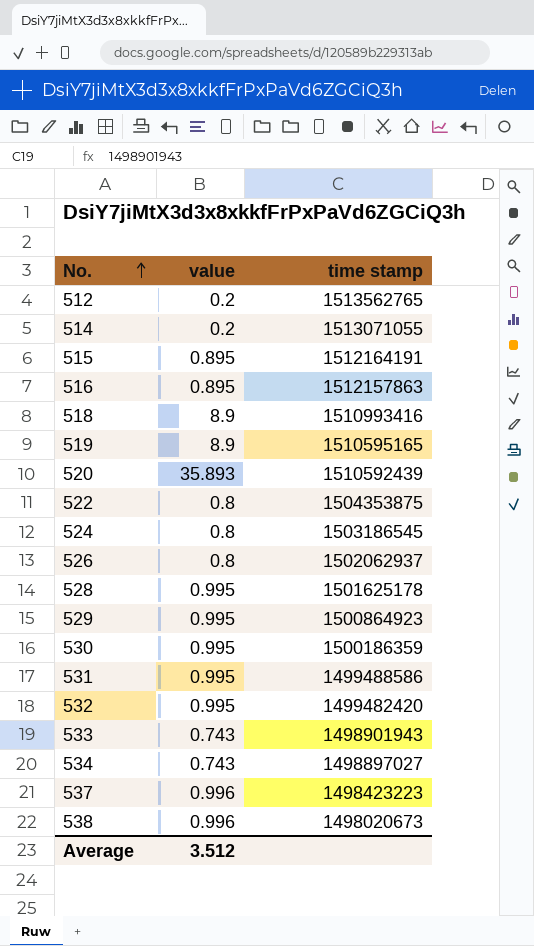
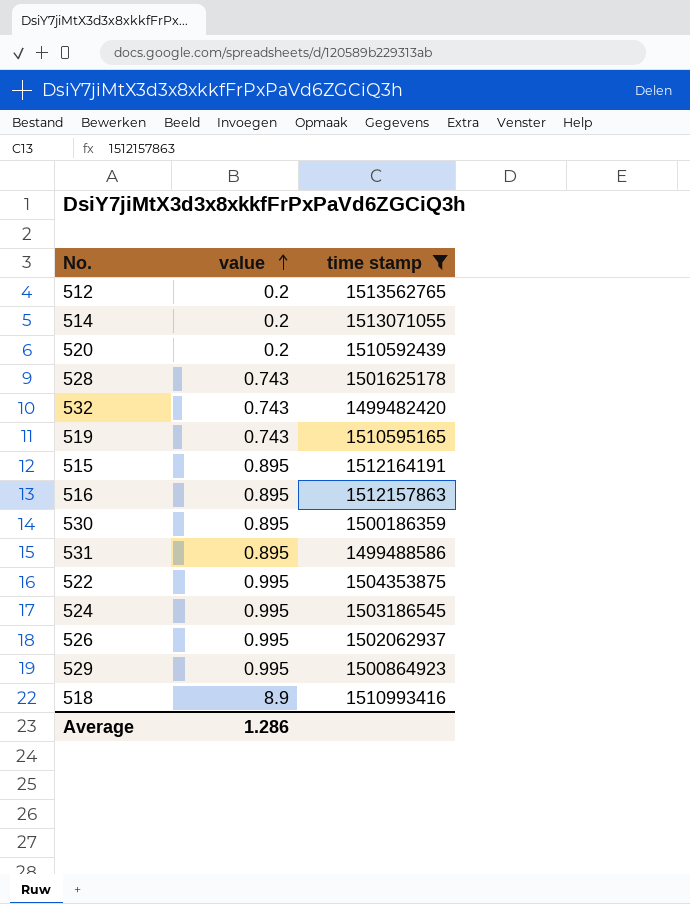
filter: none -> time stamp >= 1499482420
row order: No. ascending -> value ascending
520 | value: 35.893 -> 0.2
528 | value: 0.995 -> 0.743
532 | value: 0.995 -> 0.743
519 | value: 8.9 -> 0.743
530 | value: 0.995 -> 0.895
531 | value: 0.995 -> 0.895
522 | value: 0.8 -> 0.995
524 | value: 0.8 -> 0.995
526 | value: 0.8 -> 0.995
Average | value: 3.512 -> 1.286

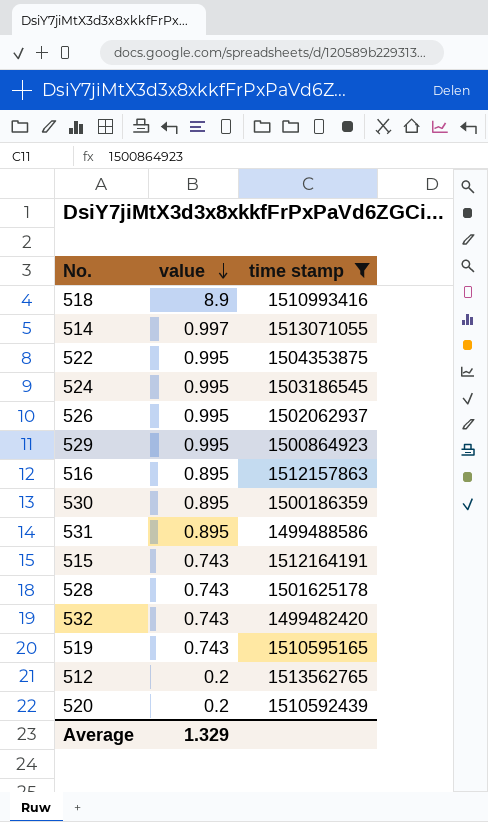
row order: value ascending -> value descending
514 | value: 0.2 -> 0.997
515 | value: 0.895 -> 0.743
Average | value: 1.286 -> 1.329

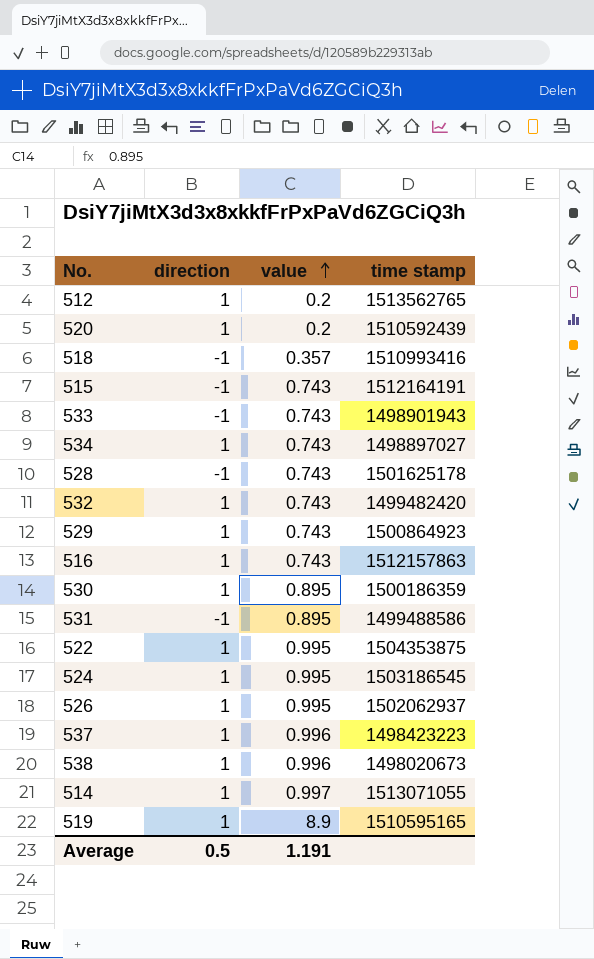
filter: time stamp >= 1499482420 -> none
row order: value descending -> value ascending
column direction | position: none -> 2
518 | value: 8.9 -> 0.357
529 | value: 0.995 -> 0.743
516 | value: 0.895 -> 0.743
519 | value: 0.743 -> 8.9
Average | value: 1.329 -> 1.191

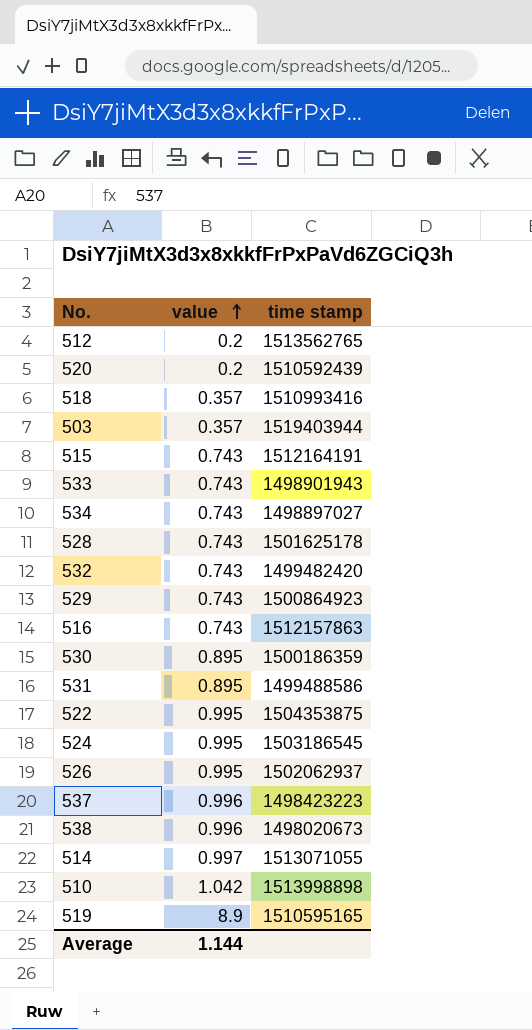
column direction | position: 2 -> none
row 503: none -> 0.357 | 1519403944
row 510: none -> 1.042 | 1513998898
Average | value: 1.191 -> 1.144

